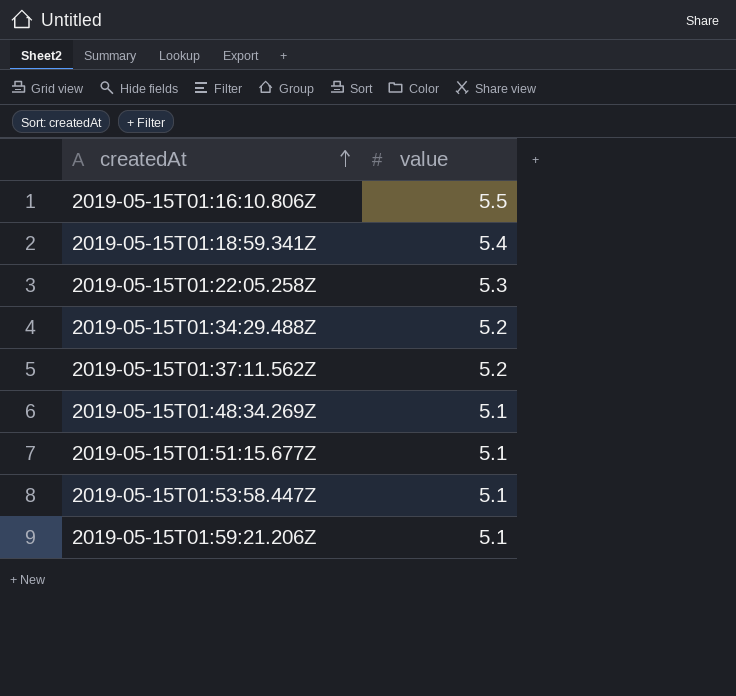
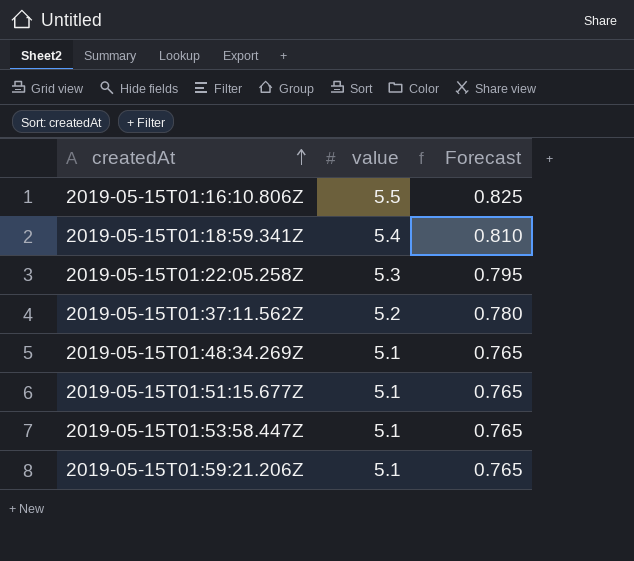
column Forecast | formula: none -> [value] * 0.15
row 2019-05-15T01:34:29.488Z: 5.2 -> none

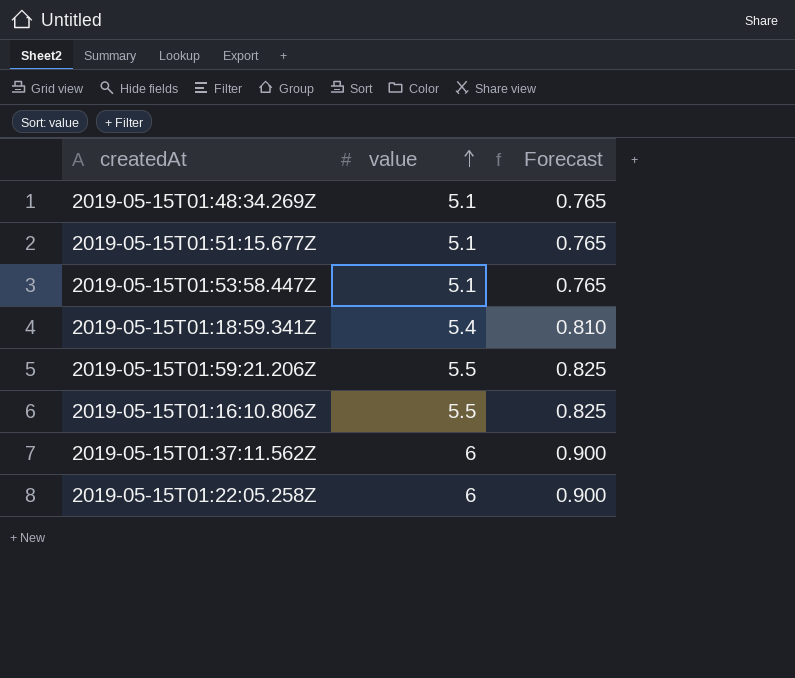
row order: createdAt ascending -> value ascending
2019-05-15T01:59:21.206Z | value: 5.1 -> 5.5
2019-05-15T01:59:21.206Z | Forecast: 0.765 -> 0.825
2019-05-15T01:37:11.562Z | value: 5.2 -> 6
2019-05-15T01:37:11.562Z | Forecast: 0.780 -> 0.900
2019-05-15T01:22:05.258Z | value: 5.3 -> 6
2019-05-15T01:22:05.258Z | Forecast: 0.795 -> 0.900

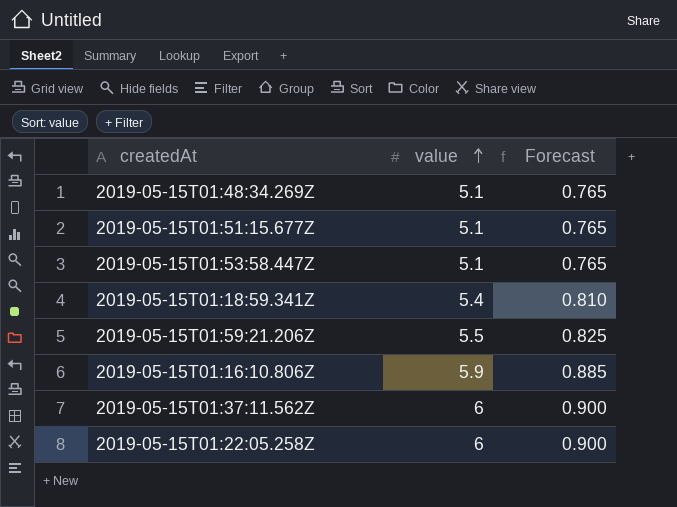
2019-05-15T01:16:10.806Z | value: 5.5 -> 5.9
2019-05-15T01:16:10.806Z | Forecast: 0.825 -> 0.885

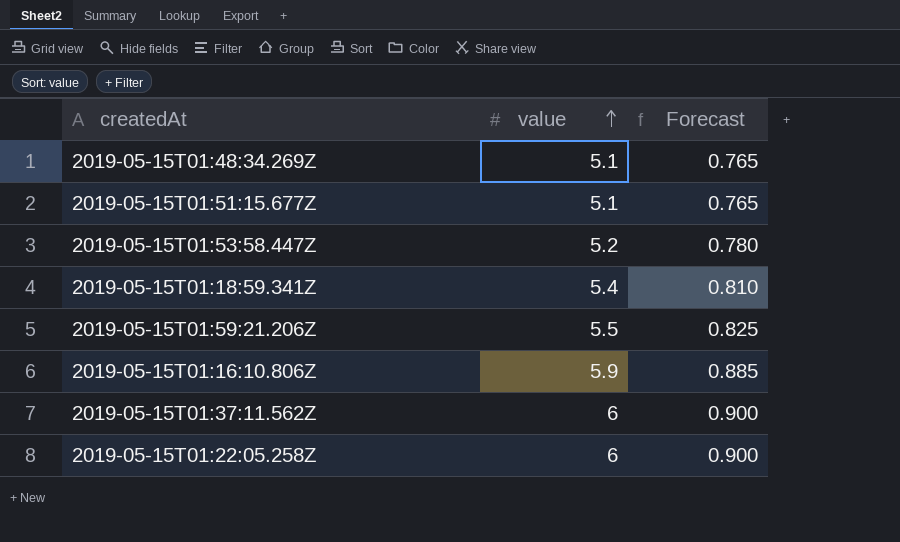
2019-05-15T01:53:58.447Z | value: 5.1 -> 5.2
2019-05-15T01:53:58.447Z | Forecast: 0.765 -> 0.780

